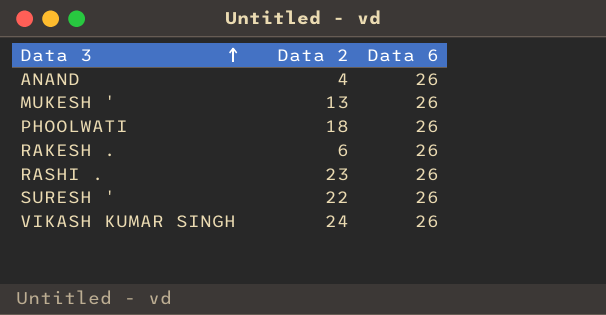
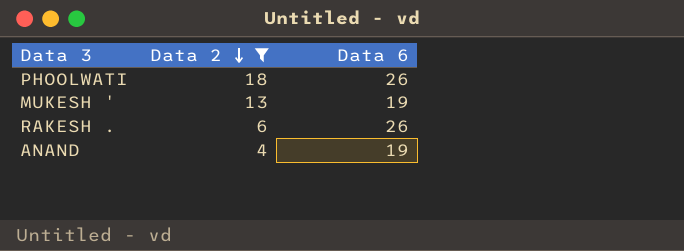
filter: none -> Data 2 <= 18
row order: Data 3 ascending -> Data 2 descending
MUKESH ' | Data 6: 26 -> 19
ANAND | Data 6: 26 -> 19

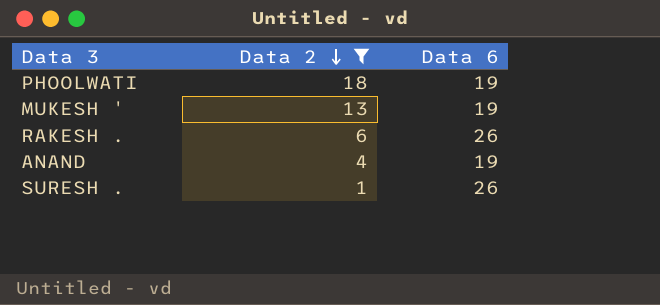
PHOOLWATI | Data 6: 26 -> 19
row SURESH .: none -> 1 | 26

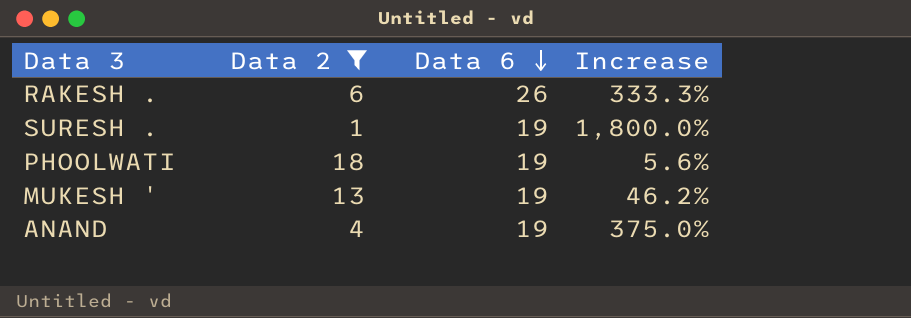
row order: Data 2 descending -> Data 6 descending
column Increase | formula: none -> ([Data 6] - [Data 2]) / [Data 2]
SURESH . | Data 6: 26 -> 19

